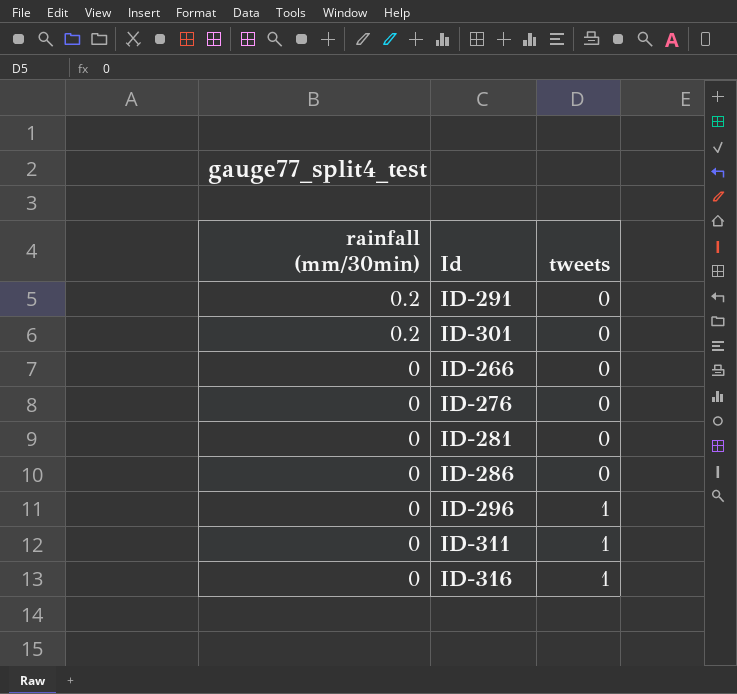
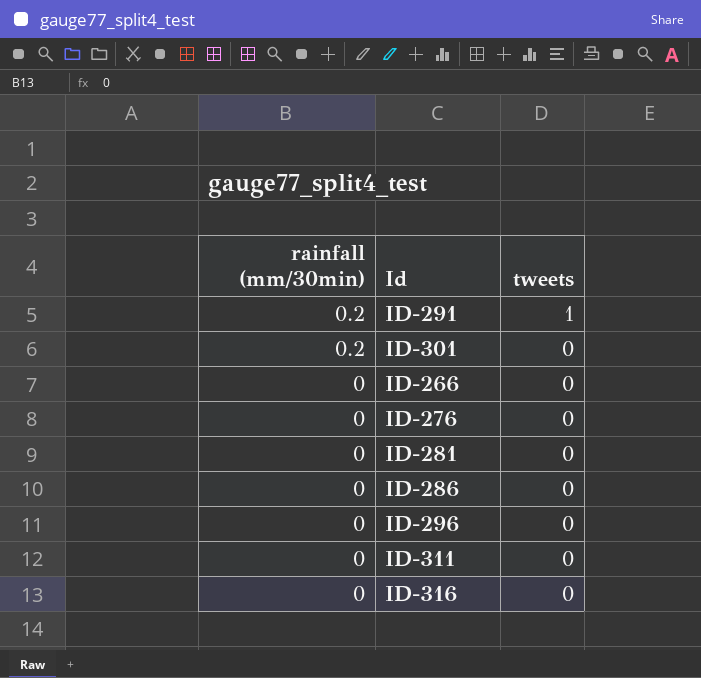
ID-291 | tweets: 0 -> 1
ID-296 | tweets: 1 -> 0
ID-311 | tweets: 1 -> 0
ID-316 | tweets: 1 -> 0

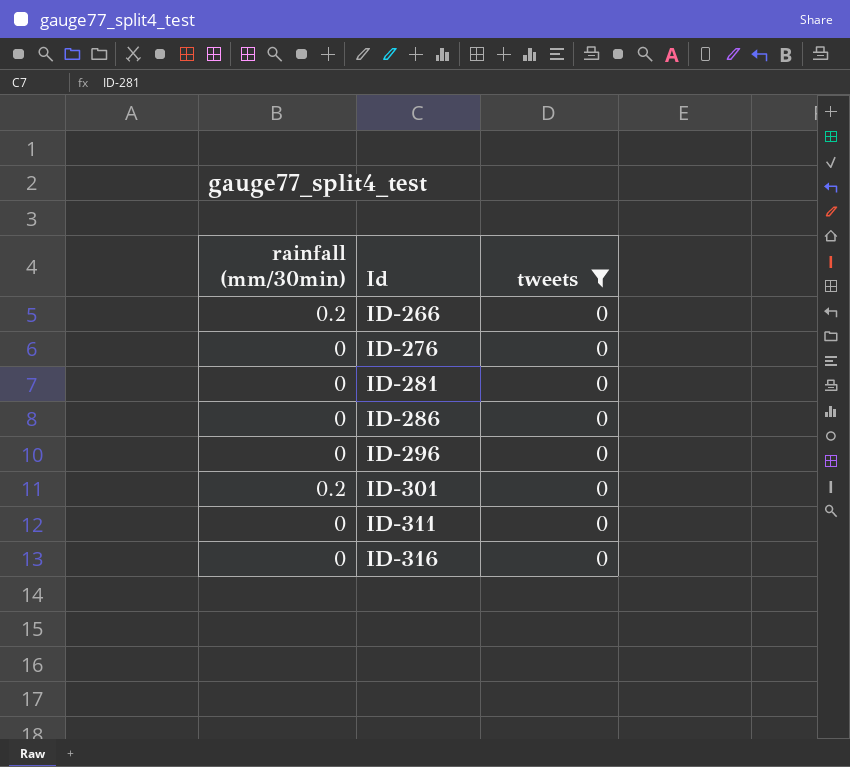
filter: none -> tweets = 0
row order: rainfall (mm/30min) descending -> Id ascending
ID-266 | rainfall (mm/30min): 0 -> 0.2

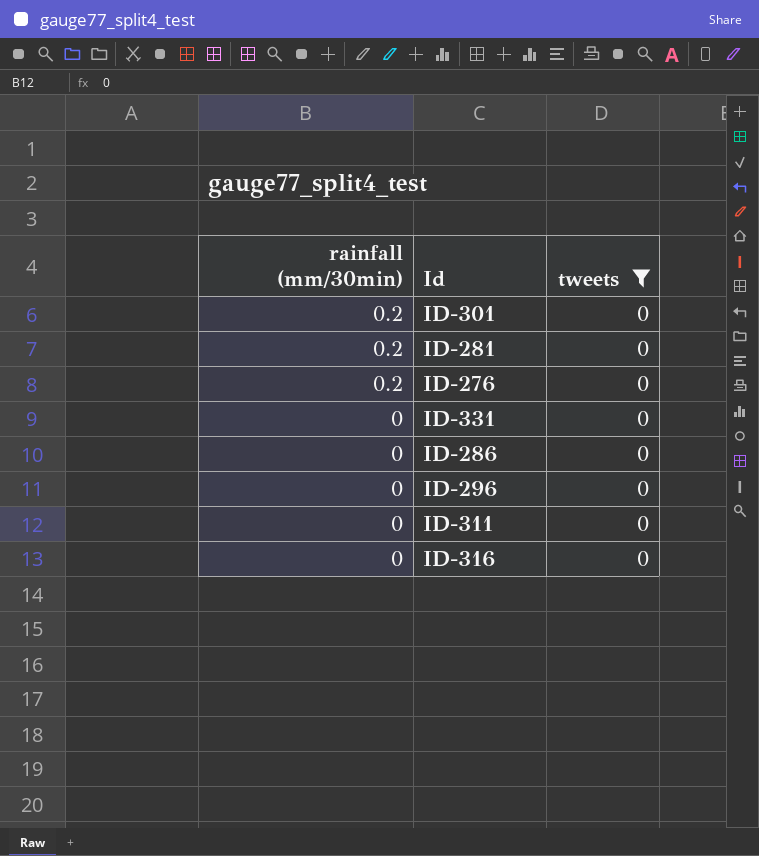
row order: Id ascending -> rainfall (mm/30min) descending
row ID-266: 0.2 | 0 -> none
ID-281 | rainfall (mm/30min): 0 -> 0.2
ID-276 | rainfall (mm/30min): 0 -> 0.2
row ID-331: none -> 0 | 0

